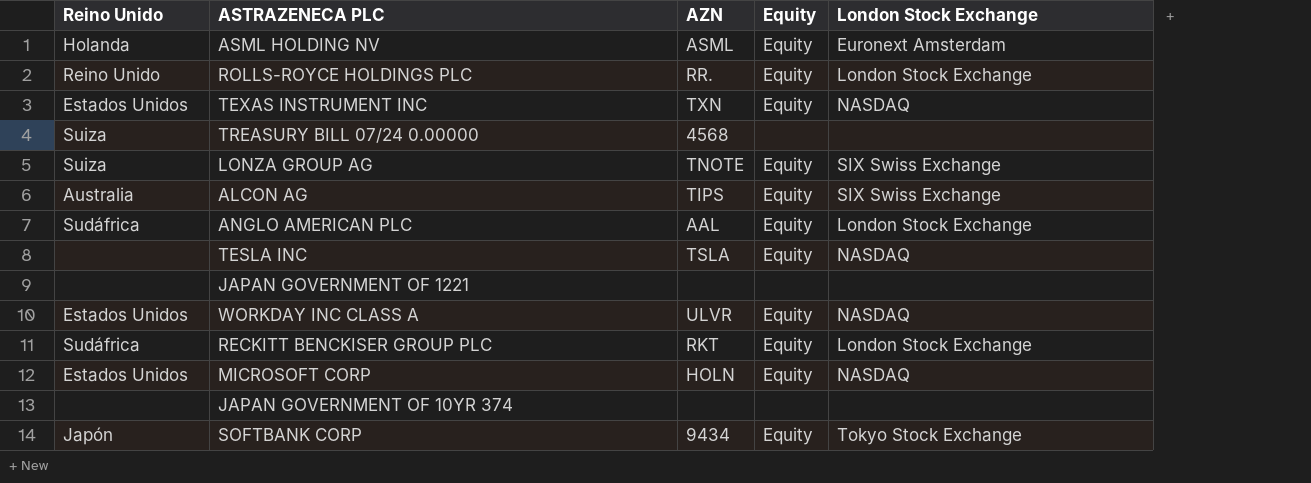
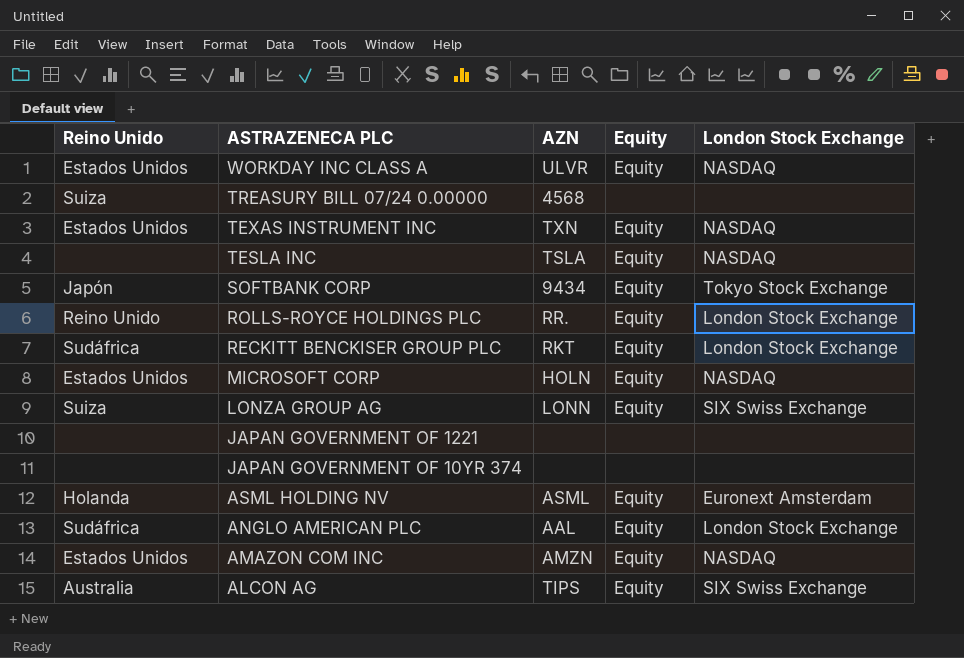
row order: none -> ASTRAZENECA PLC descending
LONZA GROUP AG | AZN: TNOTE -> LONN
row AMAZON COM INC: none -> Estados Unidos | AMZN | Equity | NASDAQ

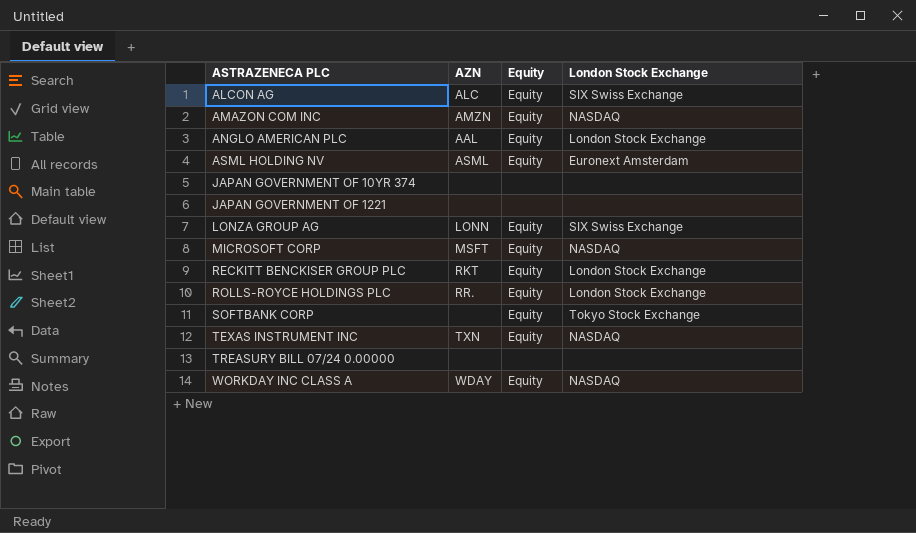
row order: ASTRAZENECA PLC descending -> ASTRAZENECA PLC ascending
column Reino Unido | position: 1 -> none
row TESLA INC: none | TSLA | Equity | NASDAQ -> none
ALCON AG | AZN: TIPS -> ALC
MICROSOFT CORP | AZN: HOLN -> MSFT
SOFTBANK CORP | AZN: 9434 -> none
TREASURY BILL 07/24 0.00000 | AZN: 4568 -> none
WORKDAY INC CLASS A | AZN: ULVR -> WDAY

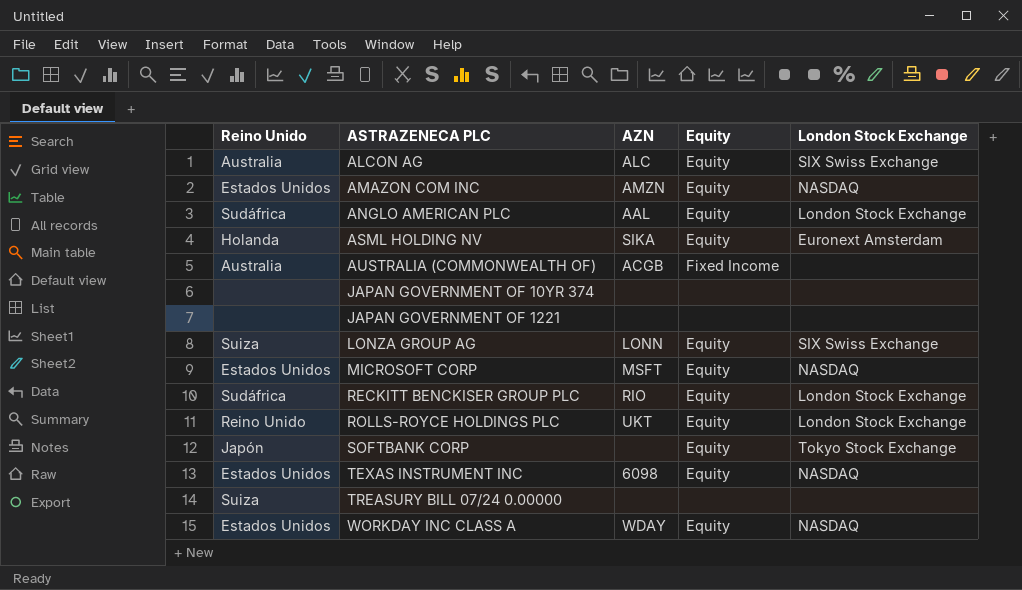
column Reino Unido | position: none -> 1
ASML HOLDING NV | AZN: ASML -> SIKA
row AUSTRALIA (COMMONWEALTH OF): none -> Australia | ACGB | Fixed Income | none
RECKITT BENCKISER GROUP PLC | AZN: RKT -> RIO
ROLLS-ROYCE HOLDINGS PLC | AZN: RR. -> UKT
TEXAS INSTRUMENT INC | AZN: TXN -> 6098

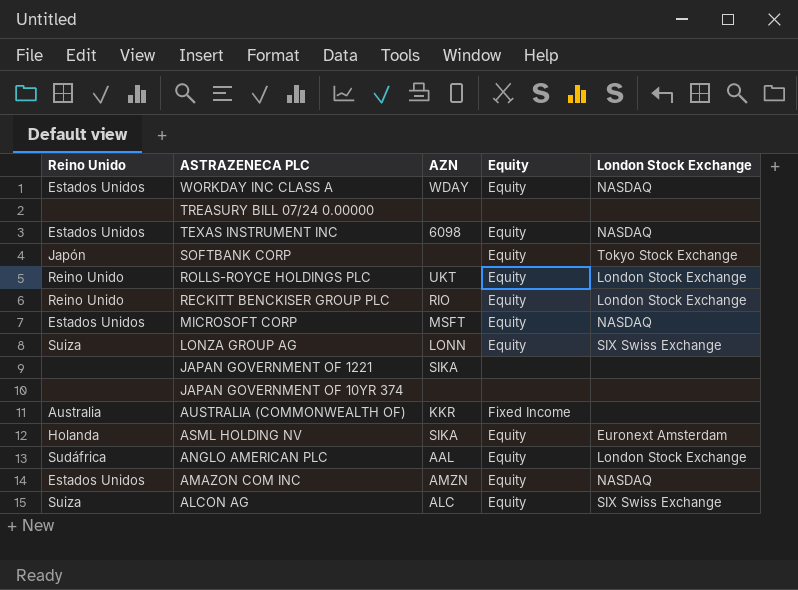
row order: ASTRAZENECA PLC ascending -> ASTRAZENECA PLC descending
TREASURY BILL 07/24 0.00000 | Reino Unido: Suiza -> none
RECKITT BENCKISER GROUP PLC | Reino Unido: Sudáfrica -> Reino Unido
JAPAN GOVERNMENT OF 1221 | AZN: none -> SIKA
AUSTRALIA (COMMONWEALTH OF) | AZN: ACGB -> KKR
ALCON AG | Reino Unido: Australia -> Suiza

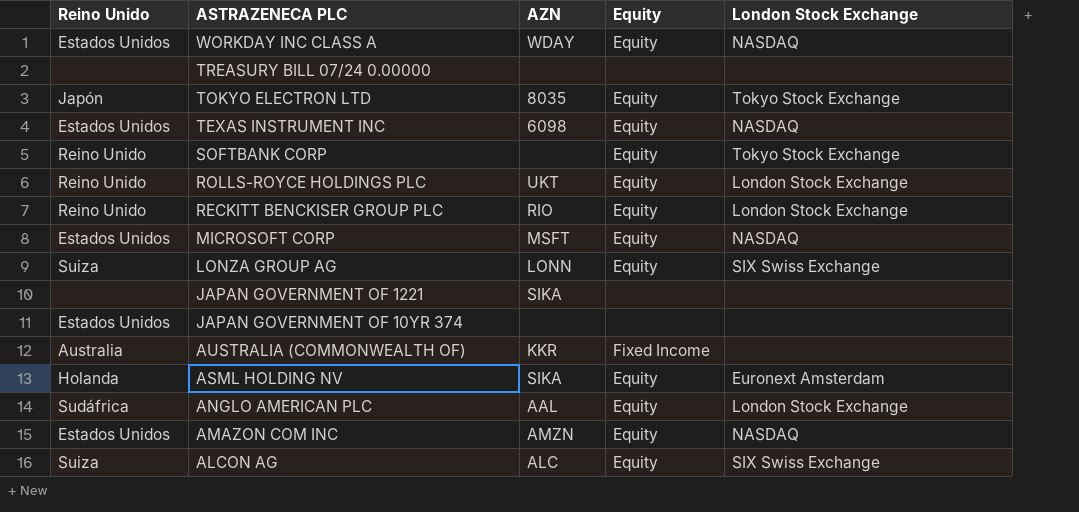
row TOKYO ELECTRON LTD: none -> Japón | 8035 | Equity | Tokyo Stock Exchange
SOFTBANK CORP | Reino Unido: Japón -> Reino Unido
JAPAN GOVERNMENT OF 10YR 374 | Reino Unido: none -> Estados Unidos

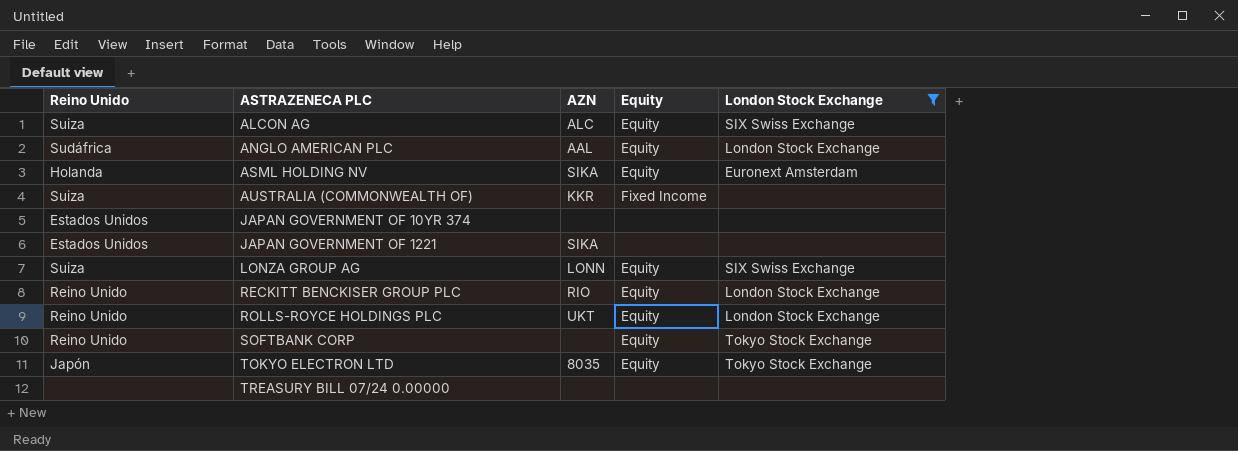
filter: none -> London Stock Exchange != NASDAQ
row order: ASTRAZENECA PLC descending -> ASTRAZENECA PLC ascending
AUSTRALIA (COMMONWEALTH OF) | Reino Unido: Australia -> Suiza
JAPAN GOVERNMENT OF 1221 | Reino Unido: none -> Estados Unidos

